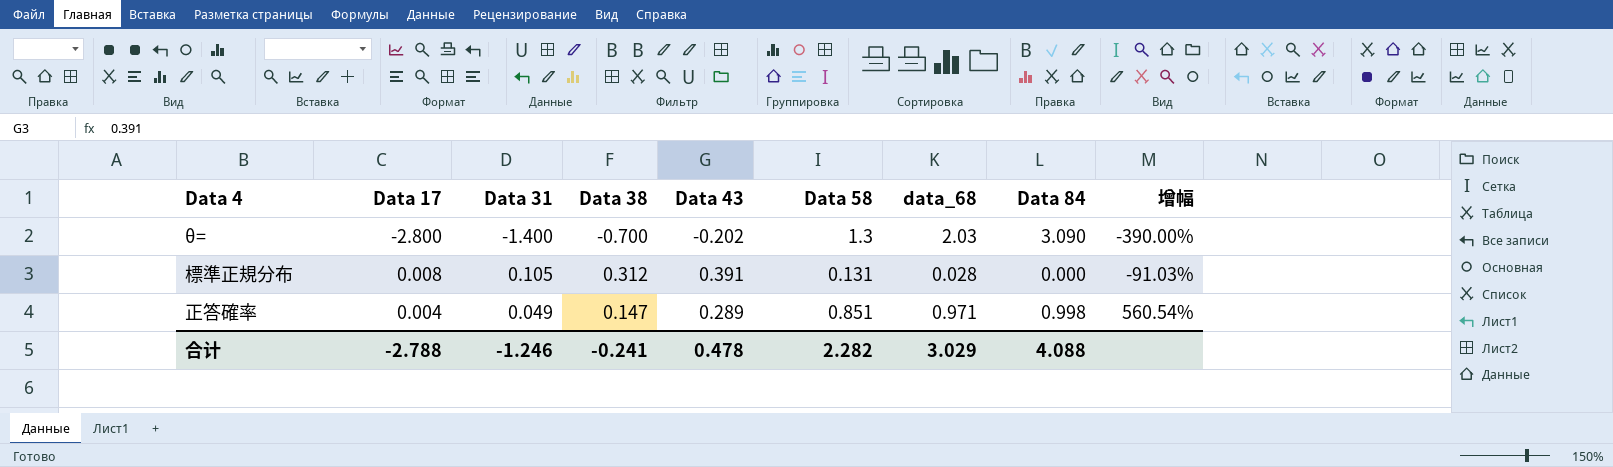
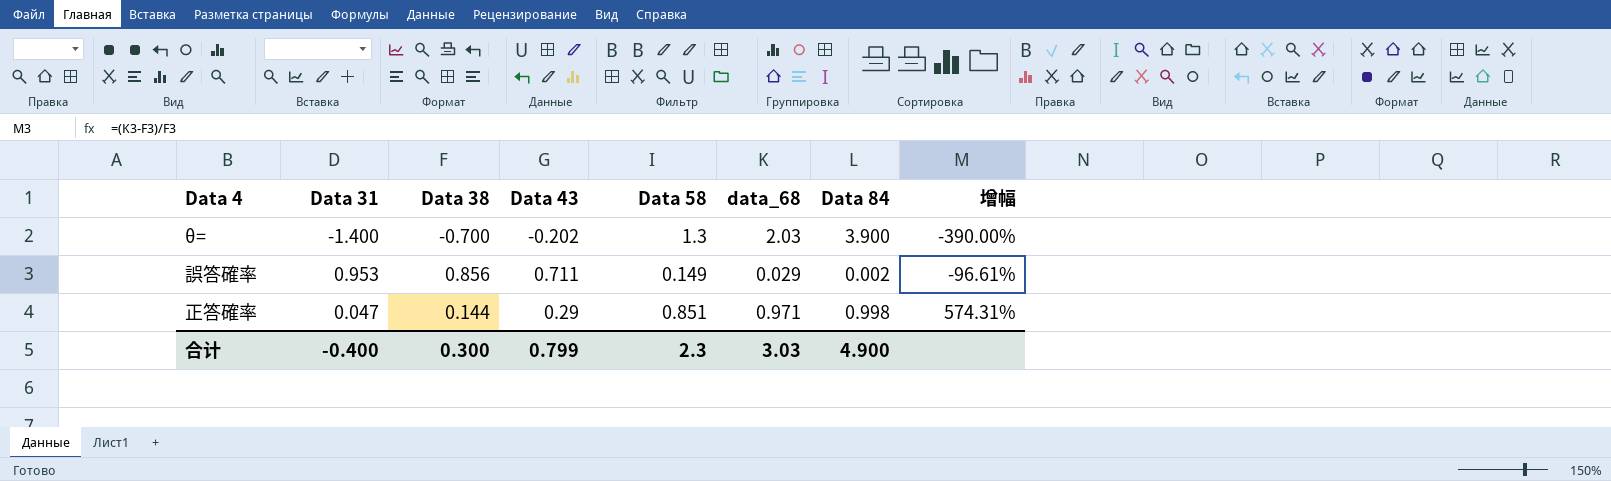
column Data 17 | position: 2 -> none
row 標準正規分布: 0.008 | 0.105 | 0.312 | 0.391 | 0.131 | 0.028 | 0.000 | -91.03% -> none
θ= | Data 84: 3.090 -> 3.900
row 誤答確率: none -> 0.953 | 0.856 | 0.711 | 0.149 | 0.029 | 0.002 | -96.61%
正答確率 | Data 31: 0.049 -> 0.047
正答確率 | Data 38: 0.147 -> 0.144
正答確率 | Data 43: 0.289 -> 0.29
正答確率 | 增幅: 560.54% -> 574.31%
合计 | Data 31: -1.246 -> -0.400
合计 | Data 38: -0.241 -> 0.300
合计 | Data 43: 0.478 -> 0.799
合计 | Data 58: 2.282 -> 2.3
合计 | data_68: 3.029 -> 3.03
合计 | Data 84: 4.088 -> 4.900

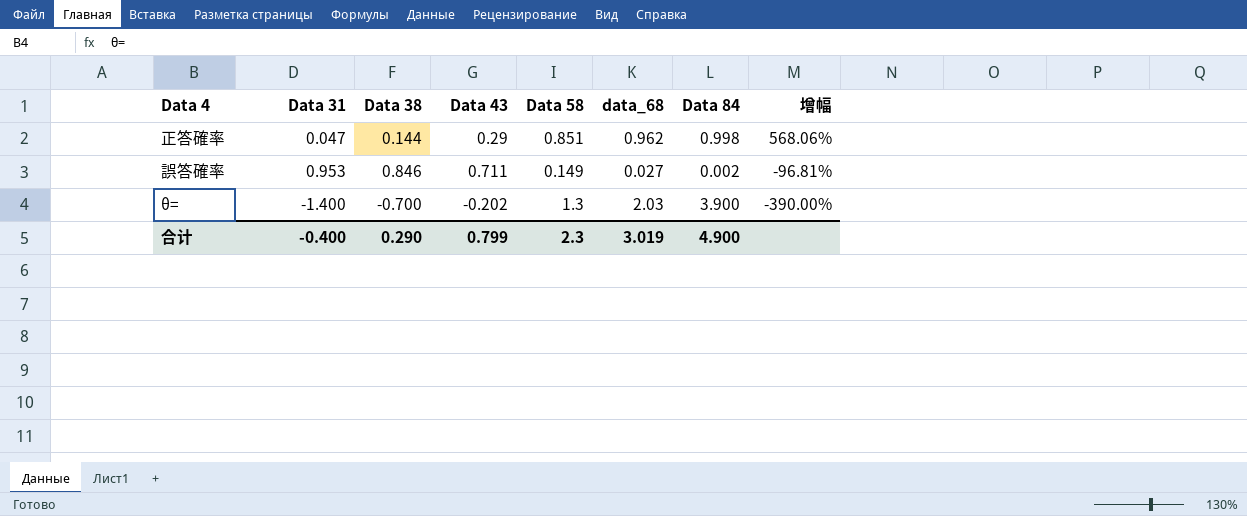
row order: 增幅 ascending -> 增幅 descending
正答確率 | data_68: 0.971 -> 0.962
正答確率 | 增幅: 574.31% -> 568.06%
誤答確率 | Data 38: 0.856 -> 0.846
誤答確率 | data_68: 0.029 -> 0.027
誤答確率 | 增幅: -96.61% -> -96.81%
合计 | Data 38: 0.300 -> 0.290
合计 | data_68: 3.03 -> 3.019

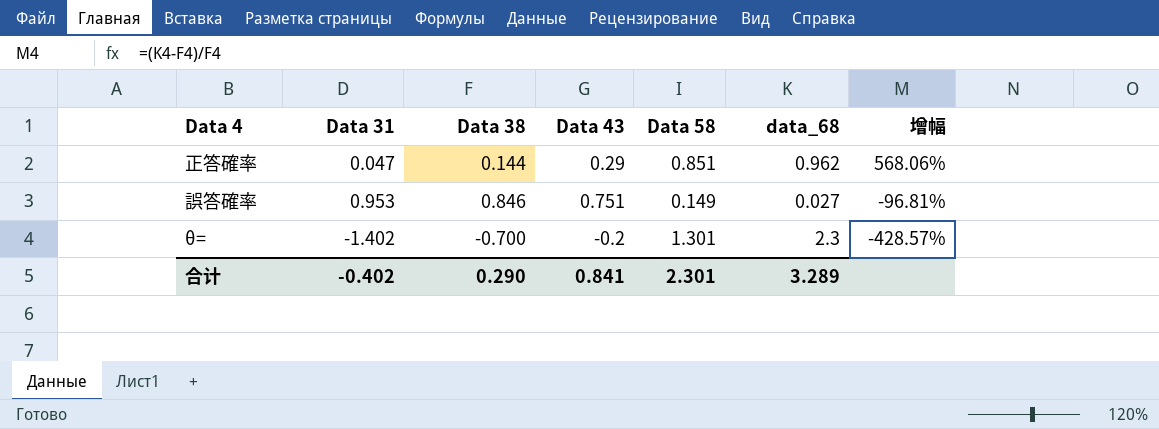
column Data 84 | position: 7 -> none
誤答確率 | Data 43: 0.711 -> 0.751
θ= | Data 31: -1.400 -> -1.402
θ= | Data 43: -0.202 -> -0.2
θ= | Data 58: 1.3 -> 1.301
θ= | data_68: 2.03 -> 2.3
θ= | 增幅: -390.00% -> -428.57%
合计 | Data 31: -0.400 -> -0.402
合计 | Data 43: 0.799 -> 0.841
合计 | Data 58: 2.3 -> 2.301
合计 | data_68: 3.019 -> 3.289

